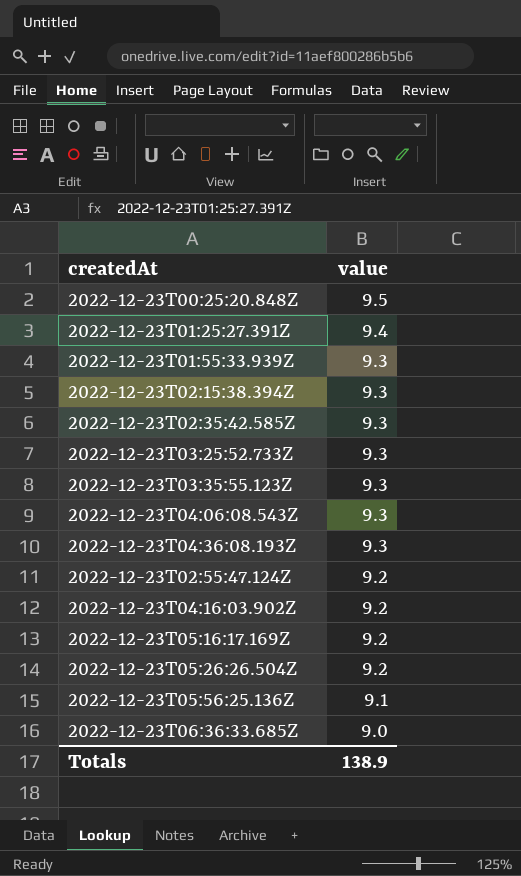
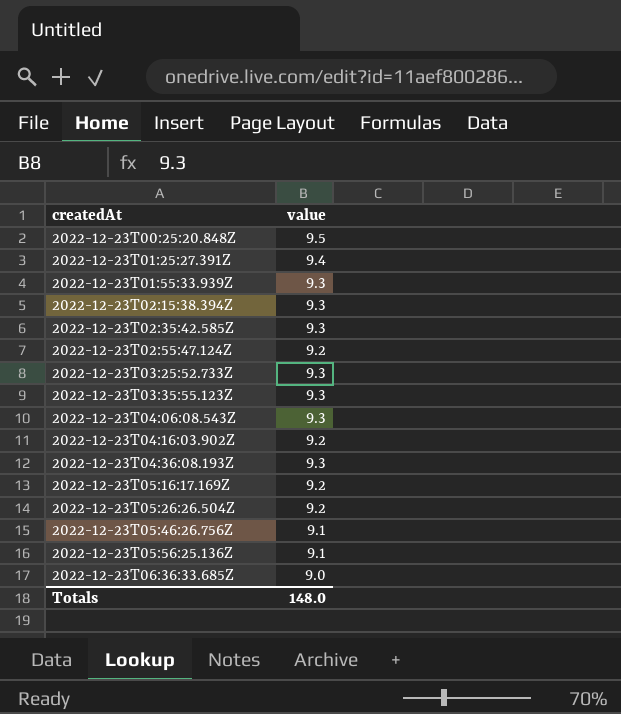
row order: value descending -> createdAt ascending
row 2022-12-23T05:46:26.756Z: none -> 9.1
Totals | value: 138.9 -> 148.0

